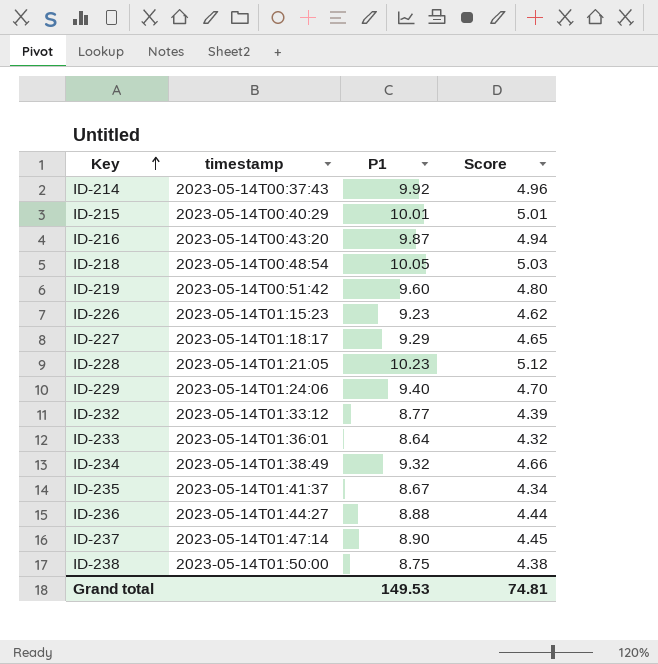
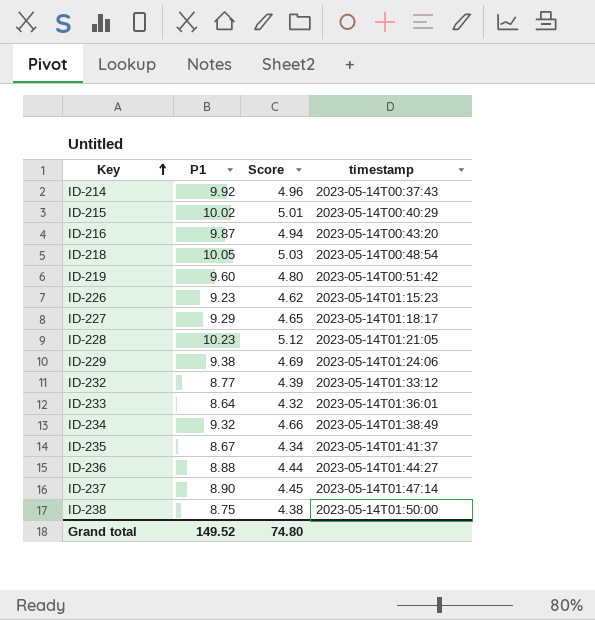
column timestamp | position: 2 -> 4
ID-215 | P1: 10.01 -> 10.02
ID-229 | P1: 9.40 -> 9.38
ID-229 | Score: 4.70 -> 4.69
Grand total | P1: 149.53 -> 149.52
Grand total | Score: 74.81 -> 74.80

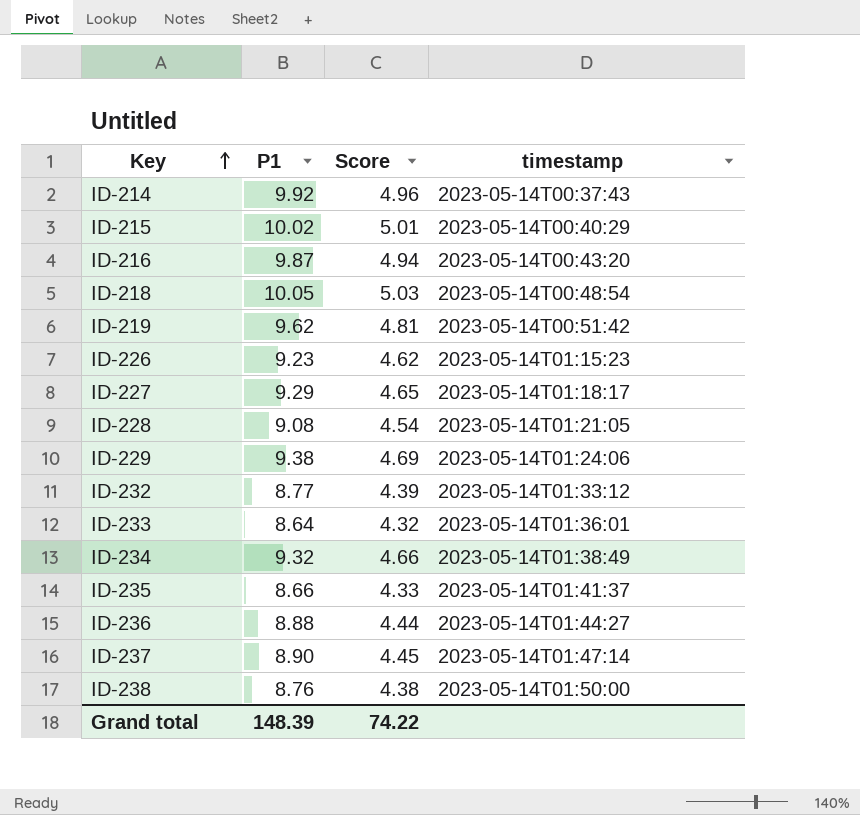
ID-219 | P1: 9.60 -> 9.62
ID-219 | Score: 4.80 -> 4.81
ID-228 | P1: 10.23 -> 9.08
ID-228 | Score: 5.12 -> 4.54
ID-235 | P1: 8.67 -> 8.66
ID-235 | Score: 4.34 -> 4.33
ID-238 | P1: 8.75 -> 8.76
Grand total | P1: 149.52 -> 148.39
Grand total | Score: 74.80 -> 74.22

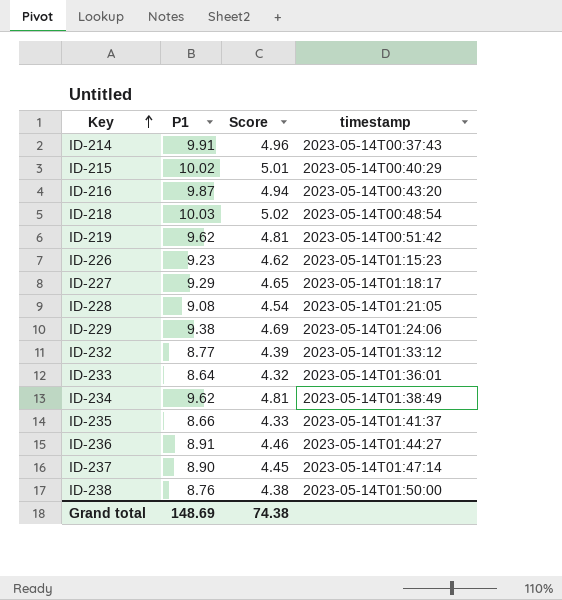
ID-214 | P1: 9.92 -> 9.91
ID-218 | P1: 10.05 -> 10.03
ID-218 | Score: 5.03 -> 5.02
ID-234 | P1: 9.32 -> 9.62
ID-234 | Score: 4.66 -> 4.81
ID-236 | P1: 8.88 -> 8.91
ID-236 | Score: 4.44 -> 4.46
Grand total | P1: 148.39 -> 148.69
Grand total | Score: 74.22 -> 74.38

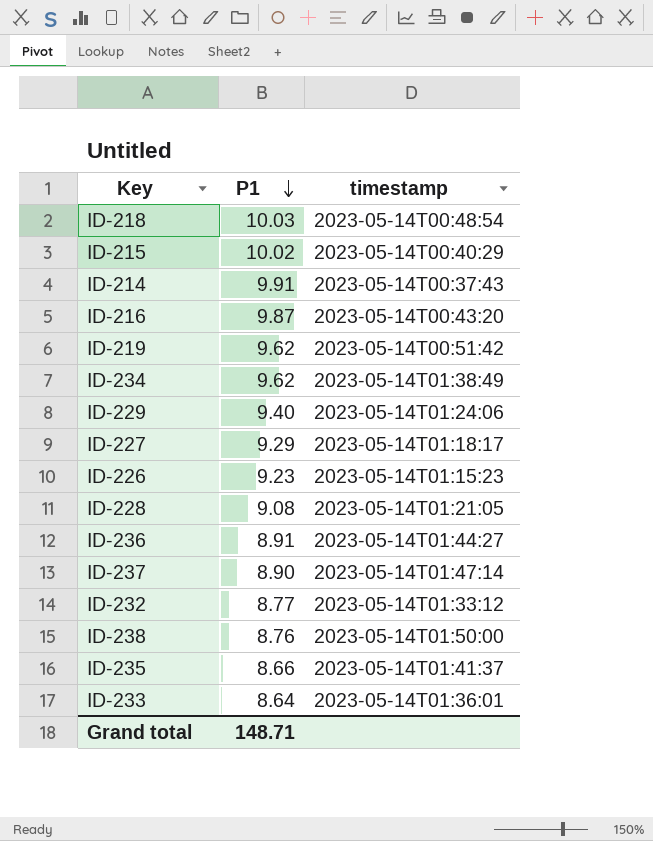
row order: Key ascending -> P1 descending
column Score | formula: [P1] * 0.5 -> none
ID-229 | P1: 9.38 -> 9.40
Grand total | P1: 148.69 -> 148.71

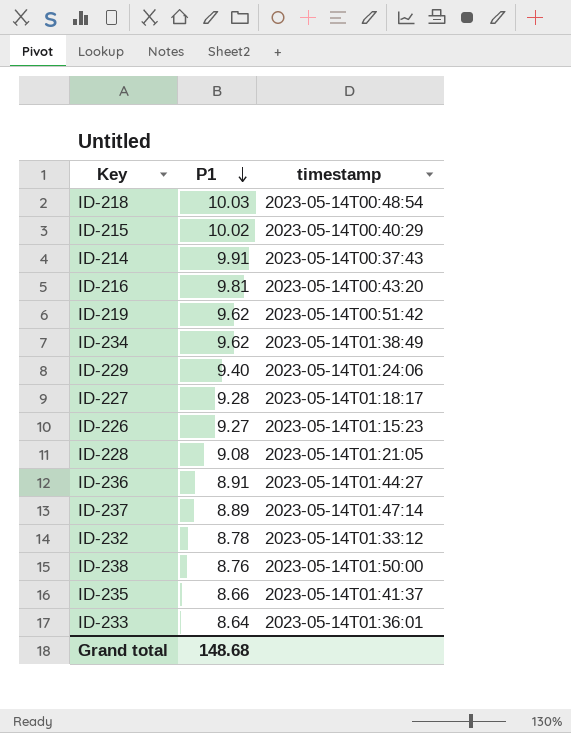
ID-216 | P1: 9.87 -> 9.81
ID-227 | P1: 9.29 -> 9.28
ID-226 | P1: 9.23 -> 9.27
ID-237 | P1: 8.90 -> 8.89
ID-232 | P1: 8.77 -> 8.78
Grand total | P1: 148.71 -> 148.68

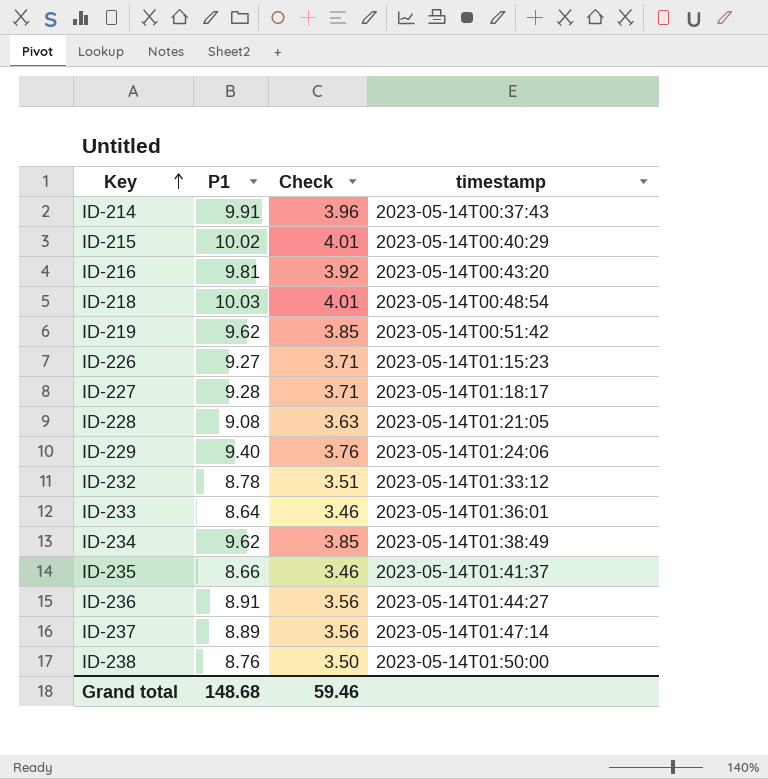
row order: P1 descending -> Key ascending
column Check | formula: none -> [P1] * 0.4

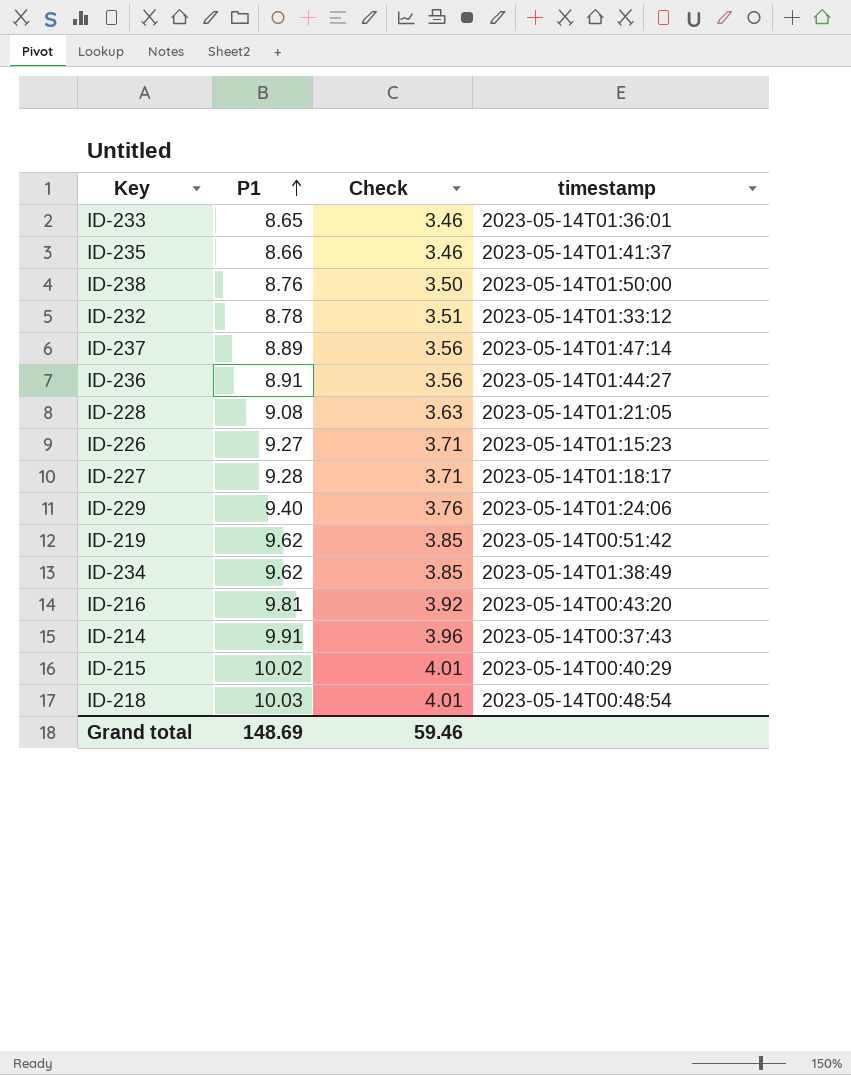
row order: Key ascending -> P1 ascending
ID-233 | P1: 8.64 -> 8.65
Grand total | P1: 148.68 -> 148.69

